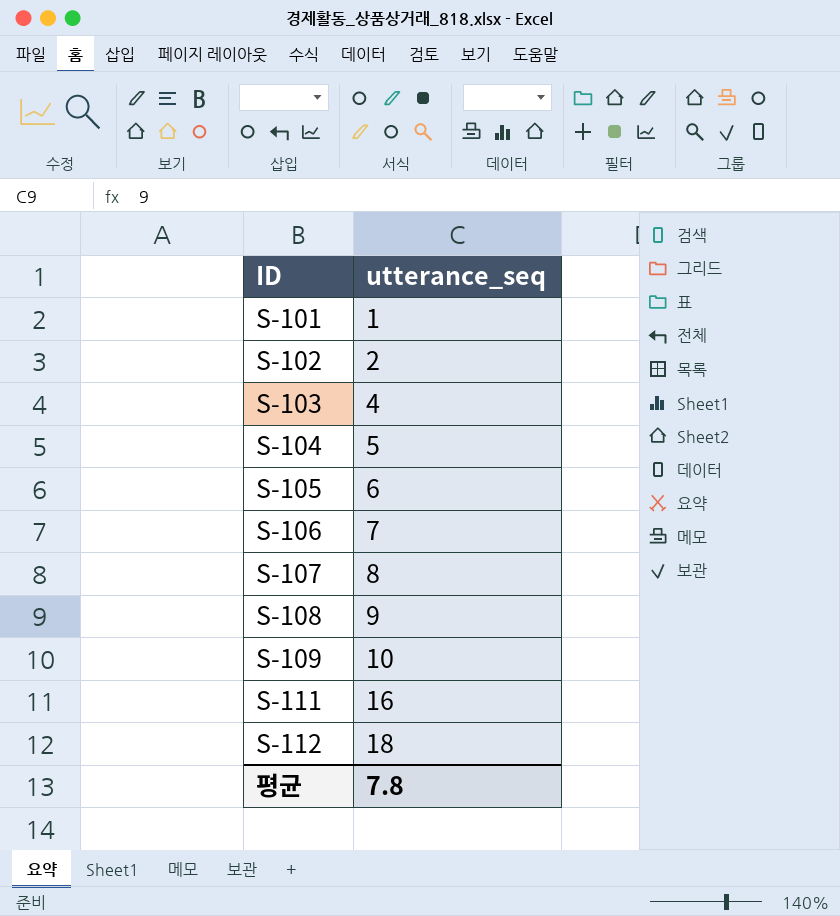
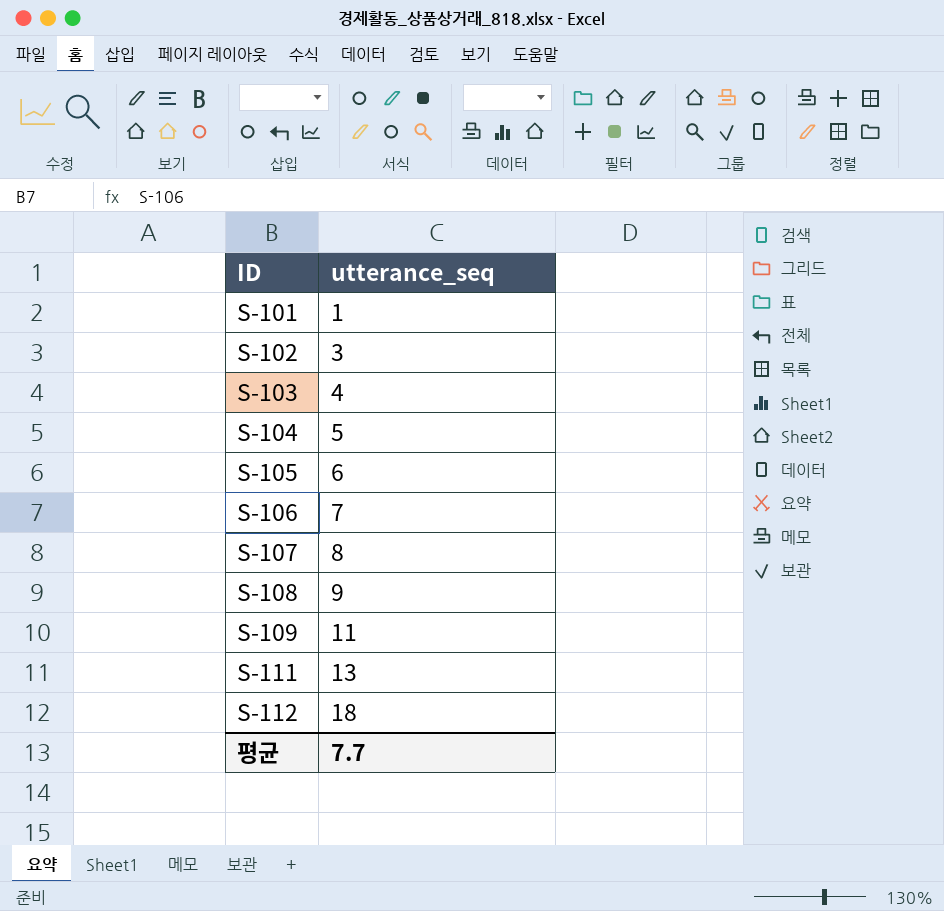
S-102 | utterance_seq: 2 -> 3
S-109 | utterance_seq: 10 -> 11
S-111 | utterance_seq: 16 -> 13
평균 | utterance_seq: 7.8 -> 7.7

